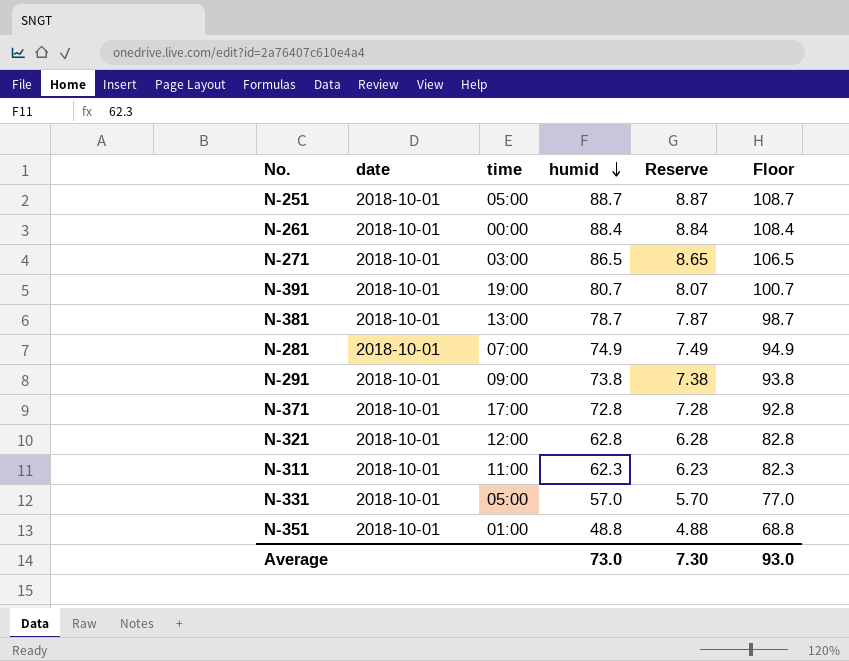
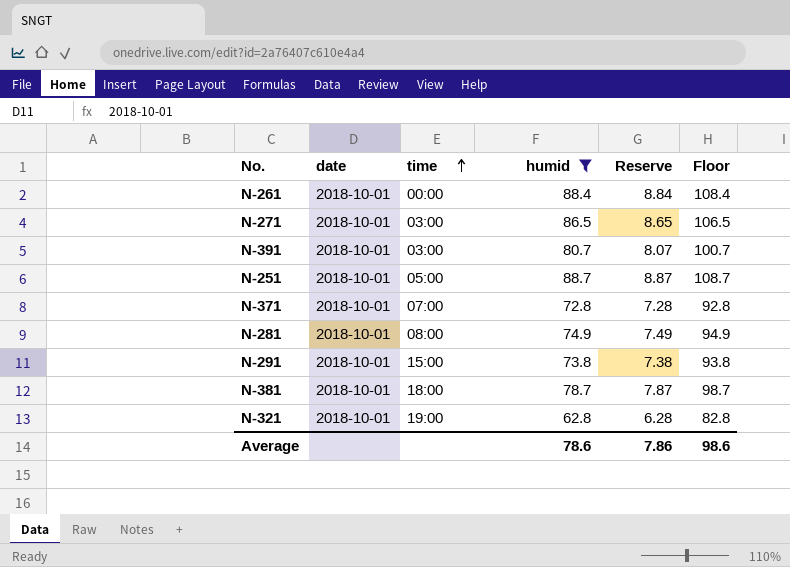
filter: none -> humid >= 62.8
row order: humid descending -> time ascending
N-391 | time: 19:00 -> 03:00
N-371 | time: 17:00 -> 07:00
N-281 | time: 07:00 -> 08:00
N-291 | time: 09:00 -> 15:00
N-381 | time: 13:00 -> 18:00
N-321 | time: 12:00 -> 19:00
Average | humid: 73.0 -> 78.6
Average | Reserve: 7.30 -> 7.86
Average | Floor: 93.0 -> 98.6

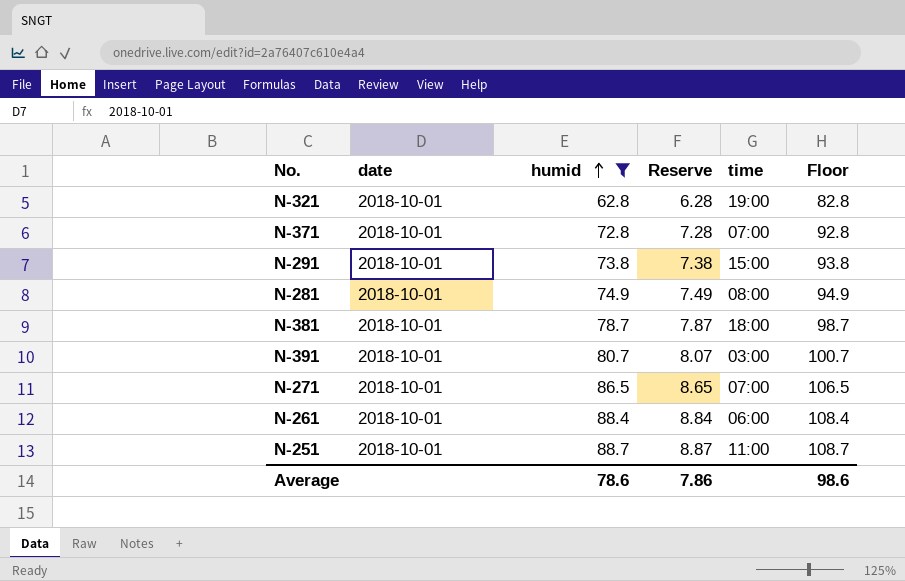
row order: time ascending -> humid ascending
column time | position: 3 -> 5
N-271 | time: 03:00 -> 07:00
N-261 | time: 00:00 -> 06:00
N-251 | time: 05:00 -> 11:00

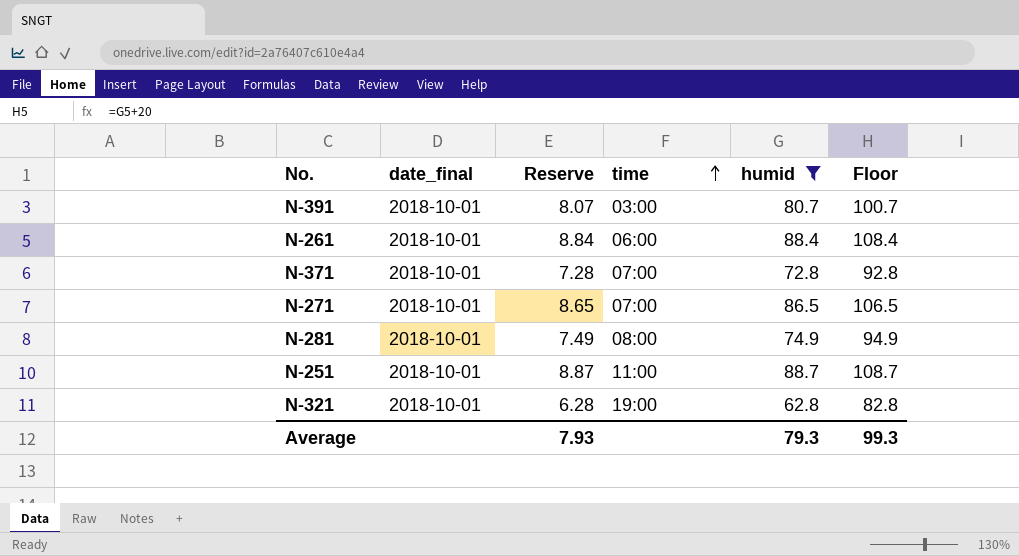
row order: humid ascending -> time ascending
column name: date -> date_final
column humid | position: 3 -> 5
row N-291: 2018-10-01 | 73.8 | 7.38 | 15:00 | 93.8 -> none
row N-381: 2018-10-01 | 78.7 | 7.87 | 18:00 | 98.7 -> none
Average | Reserve: 7.86 -> 7.93
Average | humid: 78.6 -> 79.3
Average | Floor: 98.6 -> 99.3

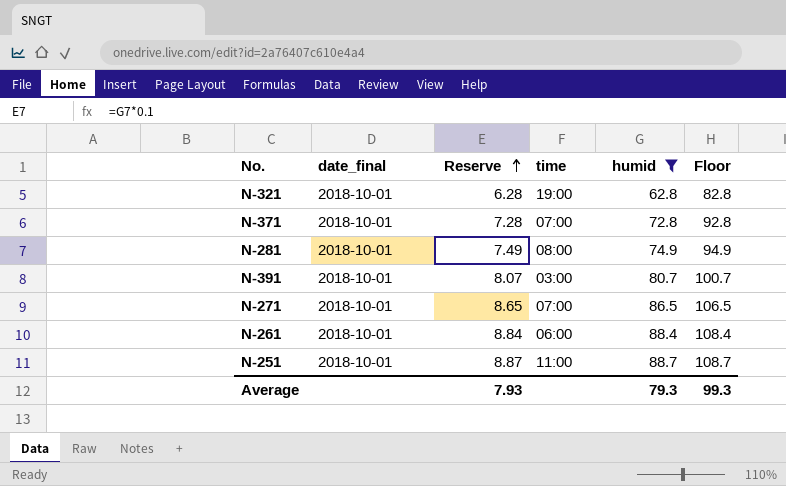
row order: time ascending -> Reserve ascending

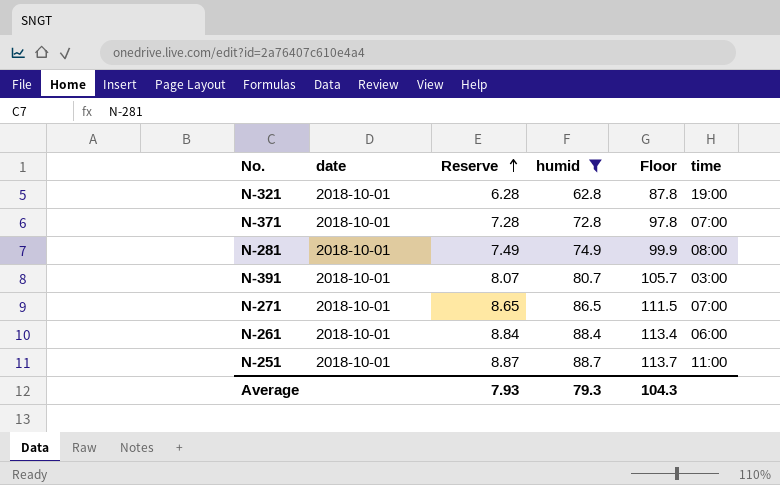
column name: date_final -> date
column Floor | formula: [humid] + 20 -> [humid] + 25
column time | position: 4 -> 6
Average | Floor: 99.3 -> 104.3

